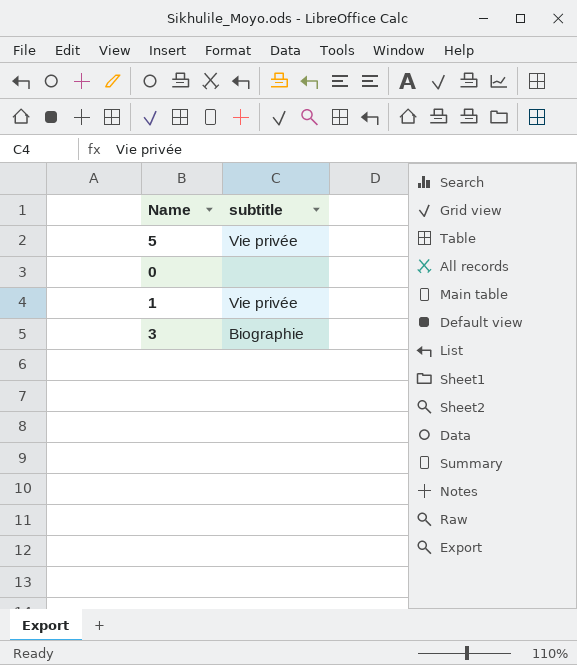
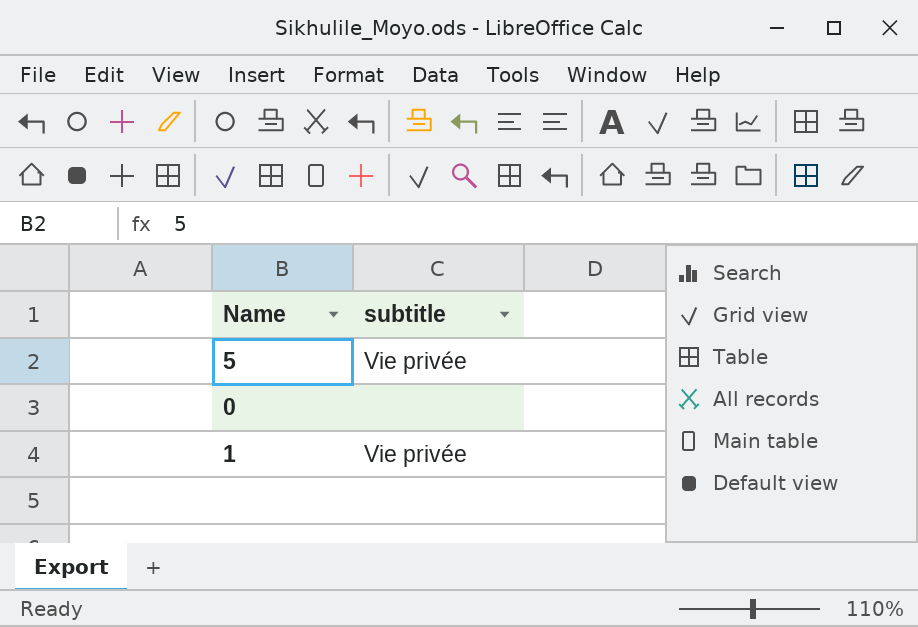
row 3: Biographie -> none

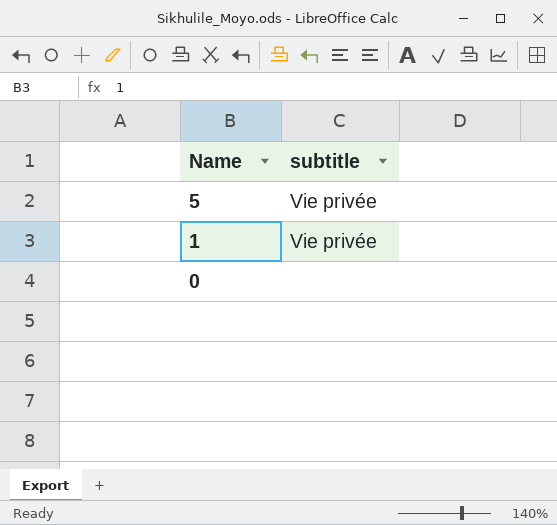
row order: none -> Name descending

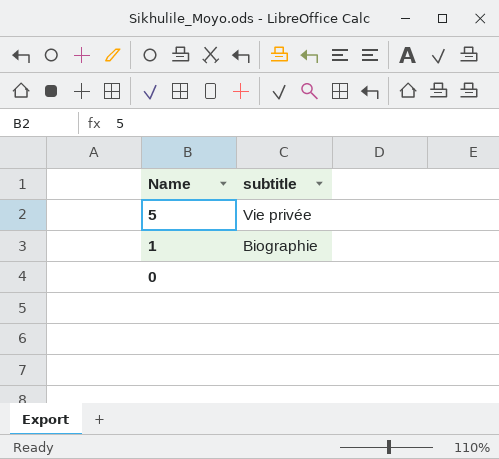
1 | subtitle: Vie privée -> Biographie

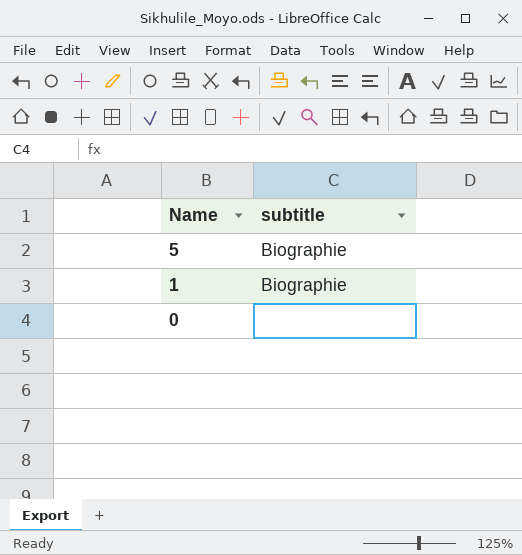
5 | subtitle: Vie privée -> Biographie

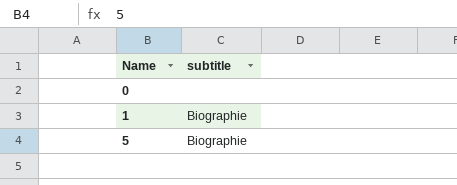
row order: Name descending -> Name ascending

